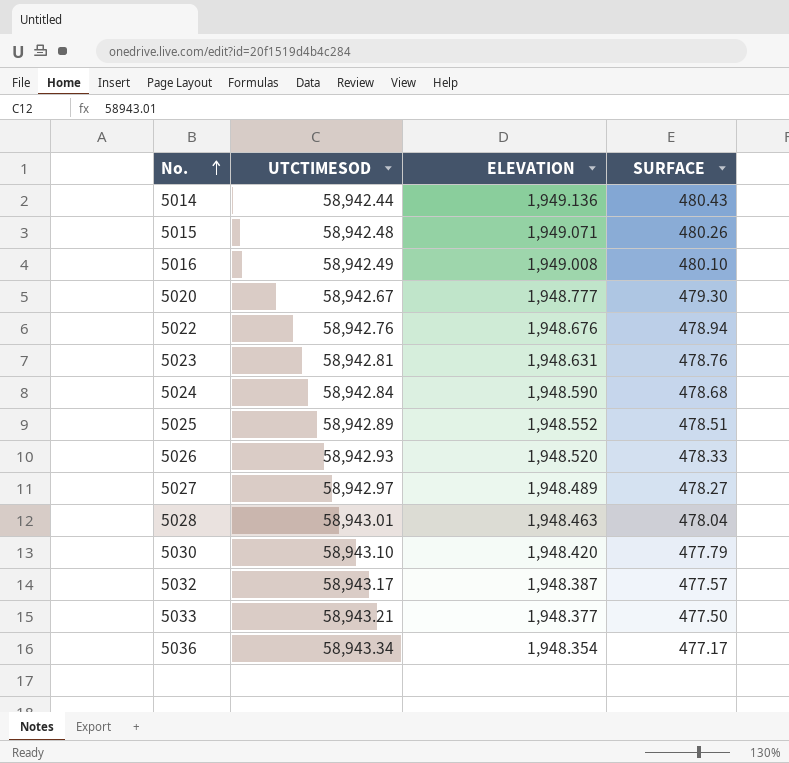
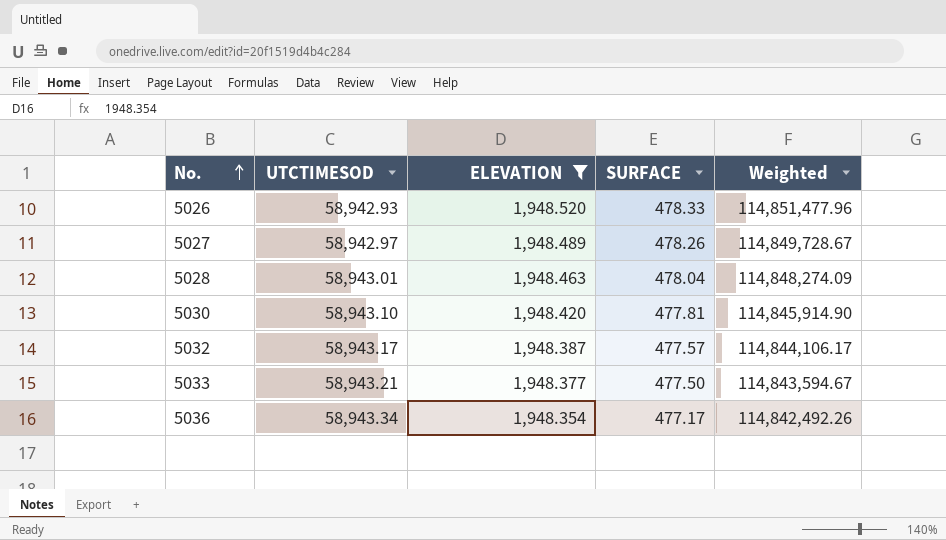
filter: none -> ELEVATION <= 1,948.520
column Weighted | formula: none -> [UTCTIMESOD] * [ELEVATION]
5027 | SURFACE: 478.27 -> 478.26
5030 | SURFACE: 477.79 -> 477.81

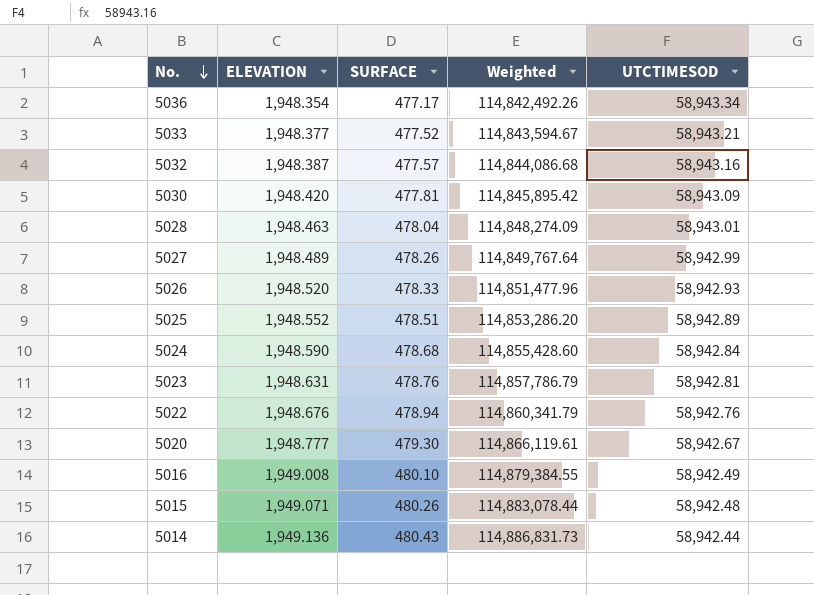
filter: ELEVATION <= 1,948.520 -> none
row order: No. ascending -> No. descending
column UTCTIMESOD | position: 2 -> 5
5033 | SURFACE: 477.50 -> 477.52
5032 | Weighted: 114,844,106.17 -> 114,844,086.68
5032 | UTCTIMESOD: 58,943.17 -> 58,943.16
5030 | Weighted: 114,845,914.90 -> 114,845,895.42
5030 | UTCTIMESOD: 58,943.10 -> 58,943.09
5027 | Weighted: 114,849,728.67 -> 114,849,767.64
5027 | UTCTIMESOD: 58,942.97 -> 58,942.99

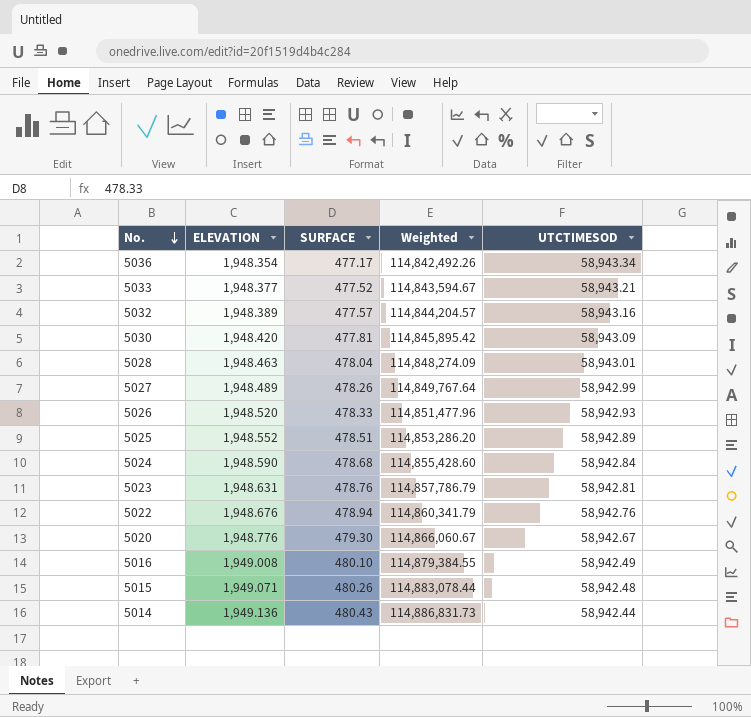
5032 | ELEVATION: 1,948.387 -> 1,948.389
5032 | Weighted: 114,844,086.68 -> 114,844,204.57
5020 | ELEVATION: 1,948.777 -> 1,948.776
5020 | Weighted: 114,866,119.61 -> 114,866,060.67

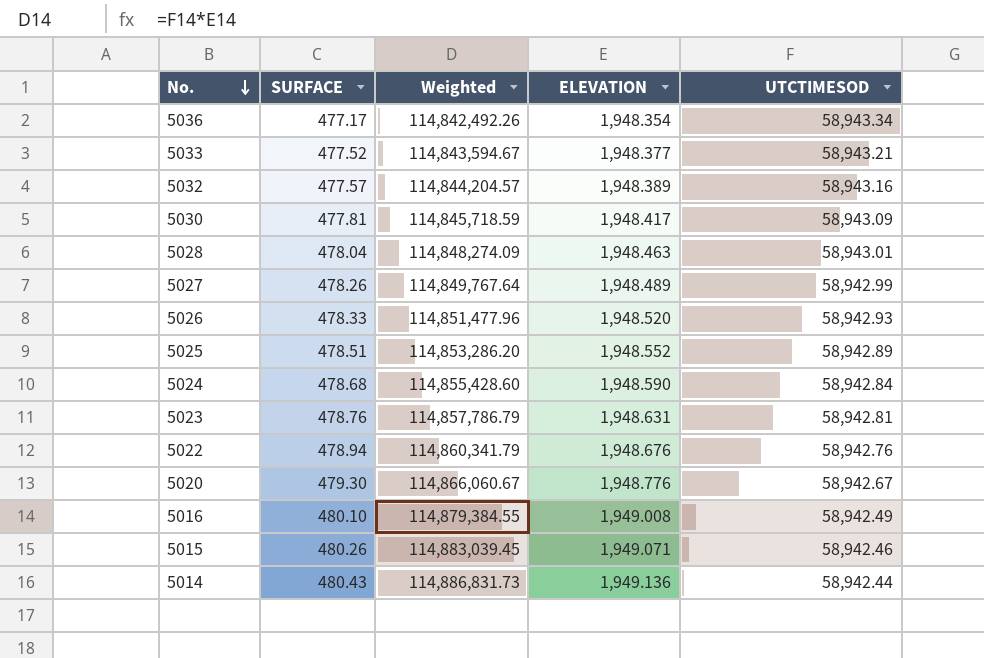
column ELEVATION | position: 2 -> 4
5030 | Weighted: 114,845,895.42 -> 114,845,718.59
5030 | ELEVATION: 1,948.420 -> 1,948.417
5015 | Weighted: 114,883,078.44 -> 114,883,039.45
5015 | UTCTIMESOD: 58,942.48 -> 58,942.46

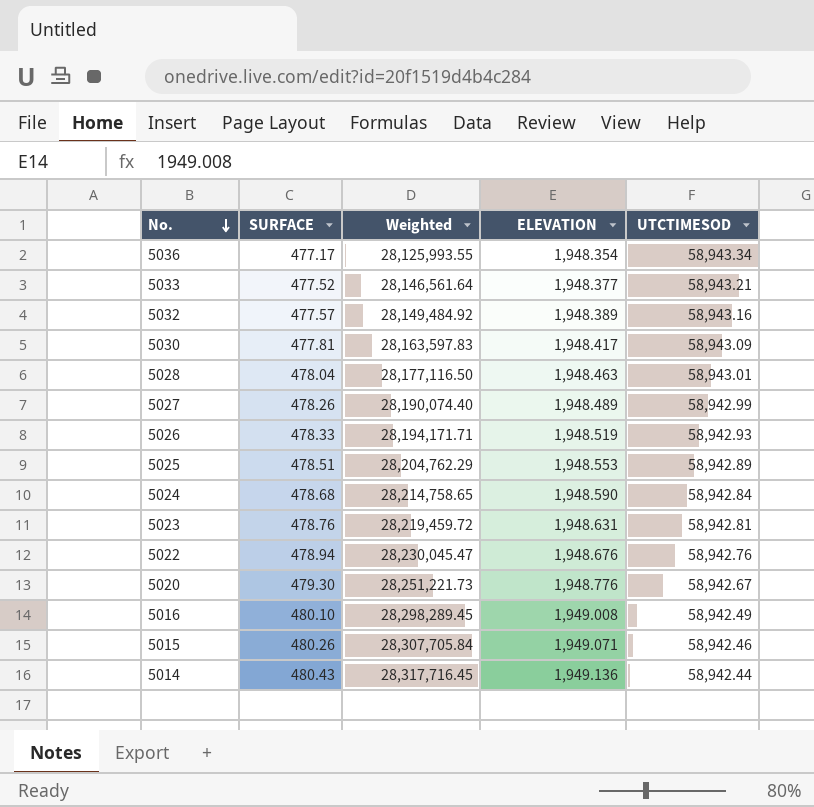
column Weighted | formula: [ELEVATION] * [UTCTIMESOD] -> [SURFACE] * [UTCTIMESOD]
5026 | ELEVATION: 1,948.520 -> 1,948.519
5025 | ELEVATION: 1,948.552 -> 1,948.553

